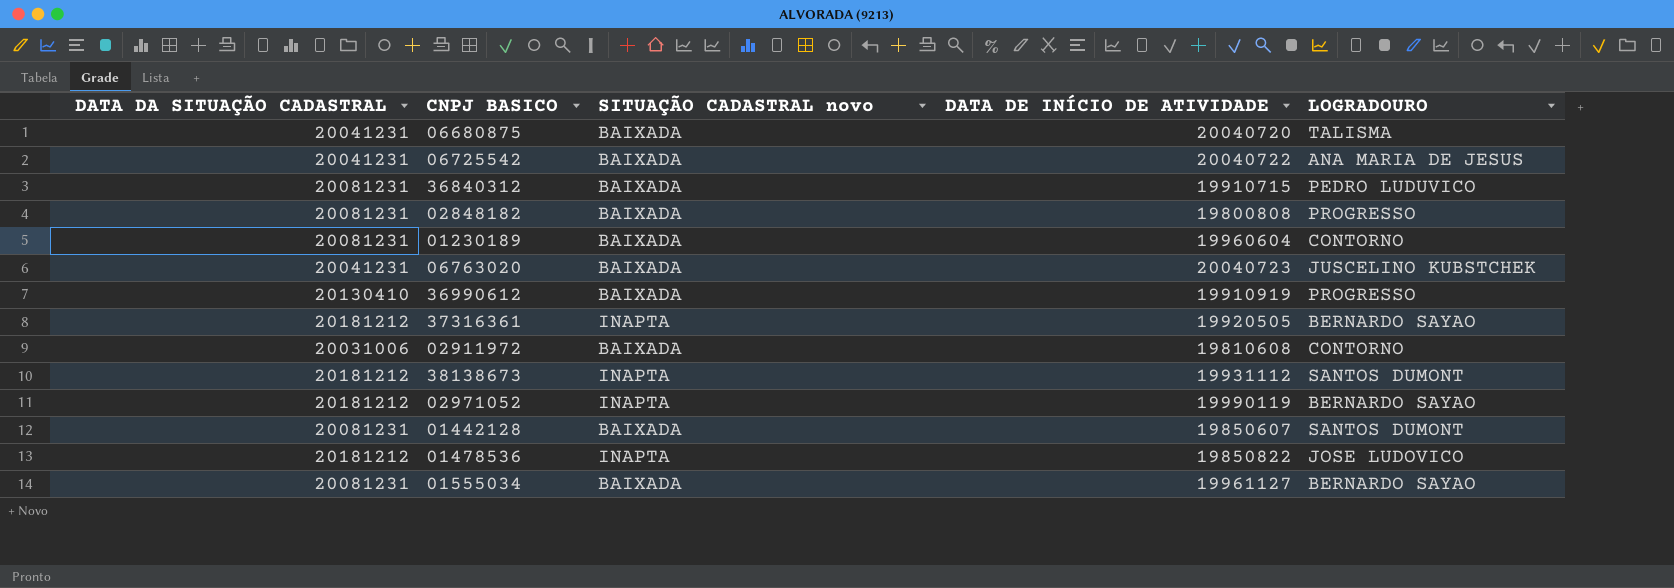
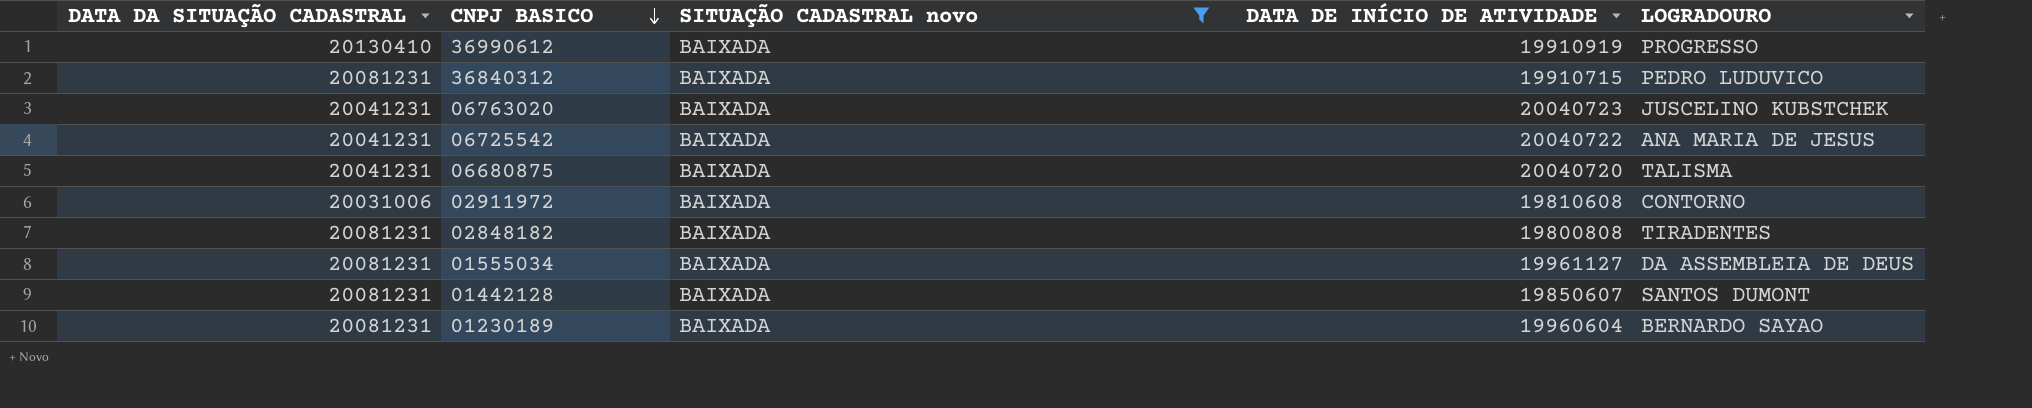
filter: none -> SITUAÇÃO CADASTRAL novo = BAIXADA
row order: none -> CNPJ BASICO descending
02848182 | LOGRADOURO: PROGRESSO -> TIRADENTES
01555034 | LOGRADOURO: BERNARDO SAYAO -> DA ASSEMBLEIA DE DEUS
01230189 | LOGRADOURO: CONTORNO -> BERNARDO SAYAO

